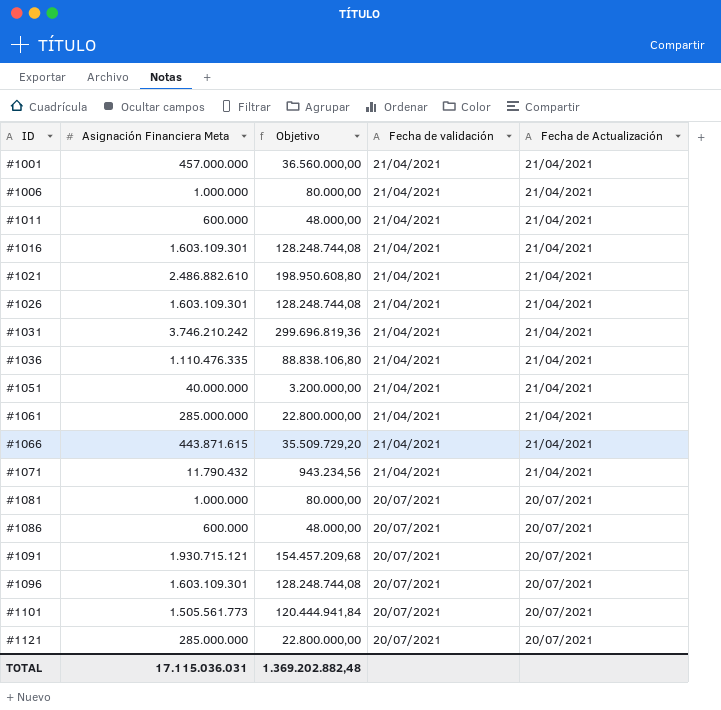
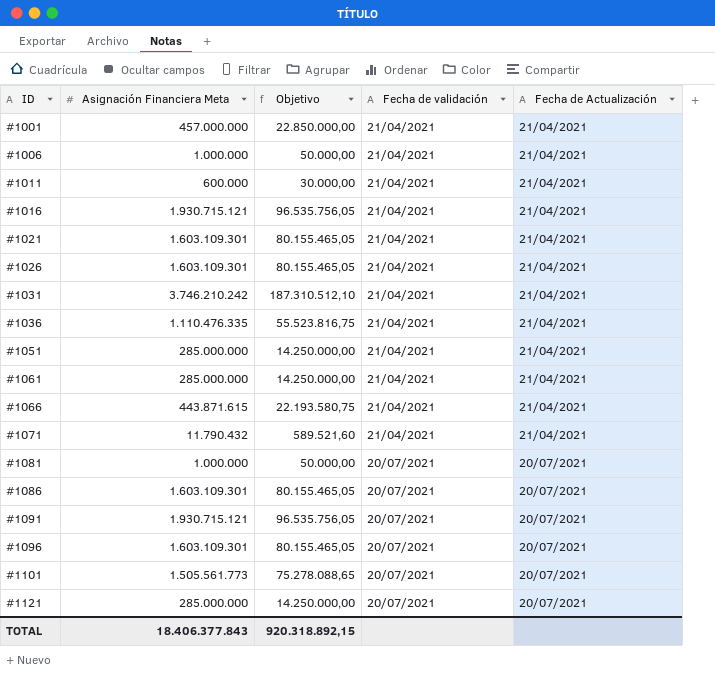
column Objetivo | formula: [Asignación Financiera Meta] * 0,08 -> [Asignación Financiera Meta] * 0,05
#1016 | Asignación Financiera Meta: 1.603.109.301 -> 1.930.715.121
#1021 | Asignación Financiera Meta: 2.486.882.610 -> 1.603.109.301
#1051 | Asignación Financiera Meta: 40.000.000 -> 285.000.000
#1086 | Asignación Financiera Meta: 600.000 -> 1.603.109.301
TOTAL | Asignación Financiera Meta: 17.115.036.031 -> 18.406.377.843
TOTAL | Objetivo: 1.369.202.882,48 -> 920.318.892,15

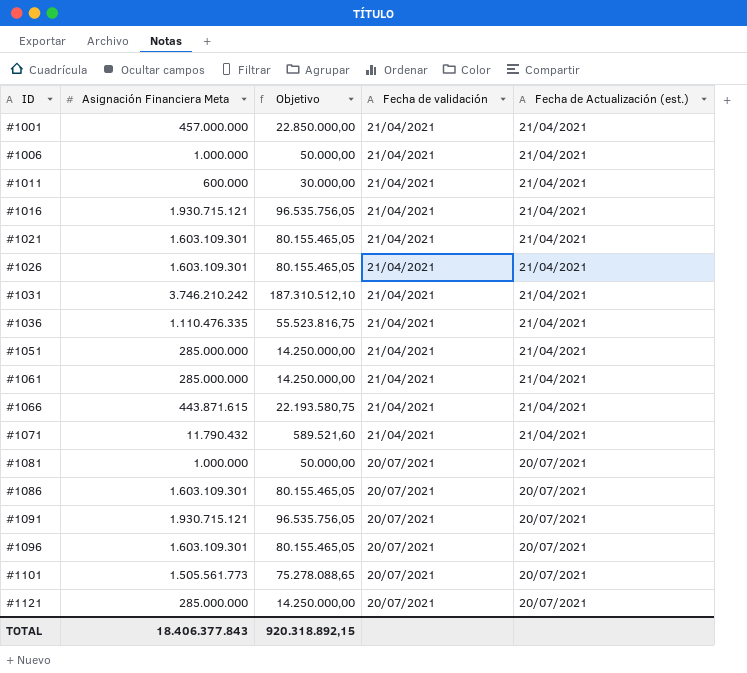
column name: Fecha de Actualización -> Fecha de Actualización (est.)

